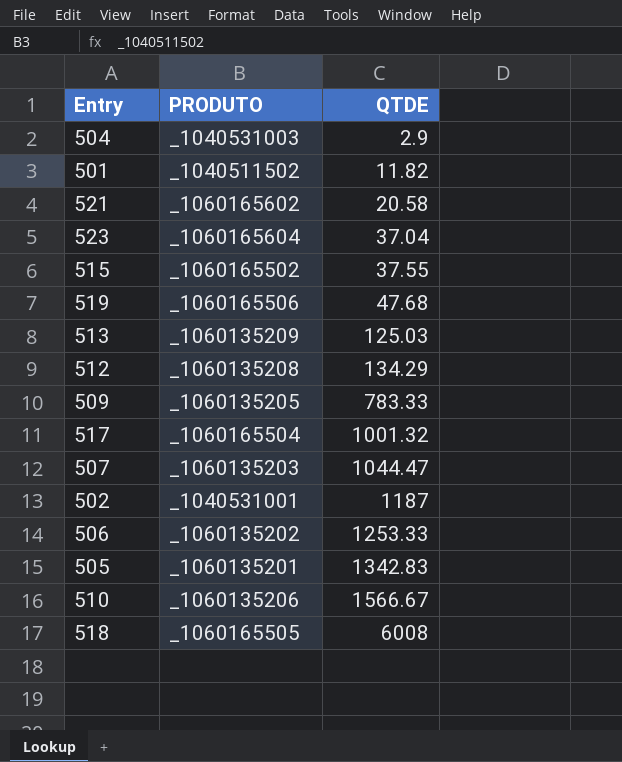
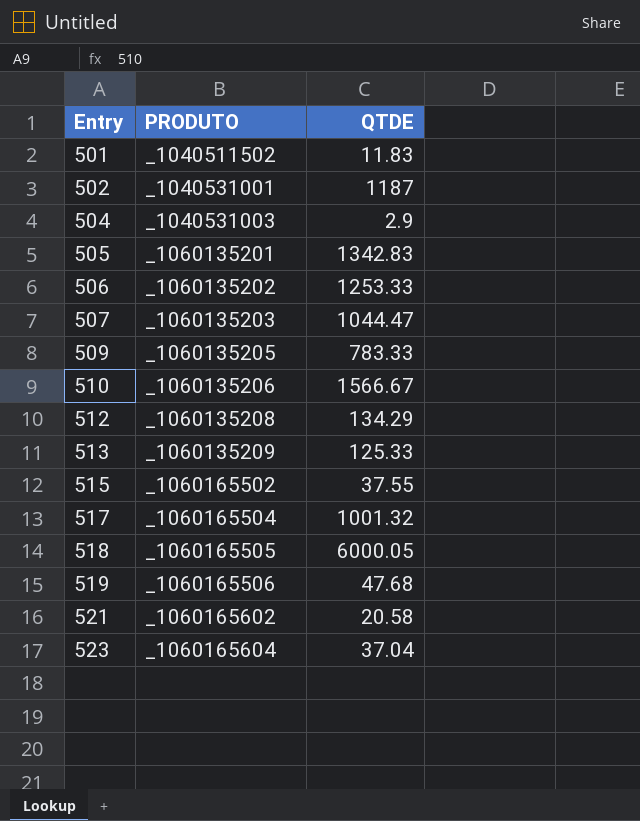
row order: QTDE ascending -> Entry ascending
501 | QTDE: 11.82 -> 11.83
513 | QTDE: 125.03 -> 125.33
518 | QTDE: 6008 -> 6000.05

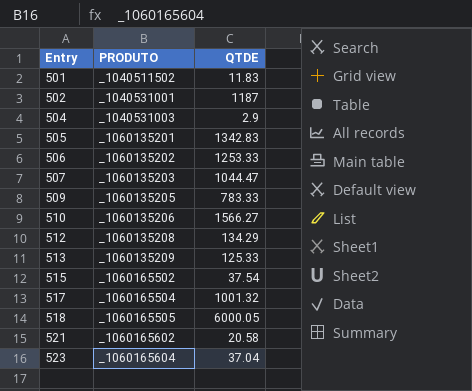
row 519: _1060165506 | 47.68 -> none
510 | QTDE: 1566.67 -> 1566.27
515 | QTDE: 37.55 -> 37.54

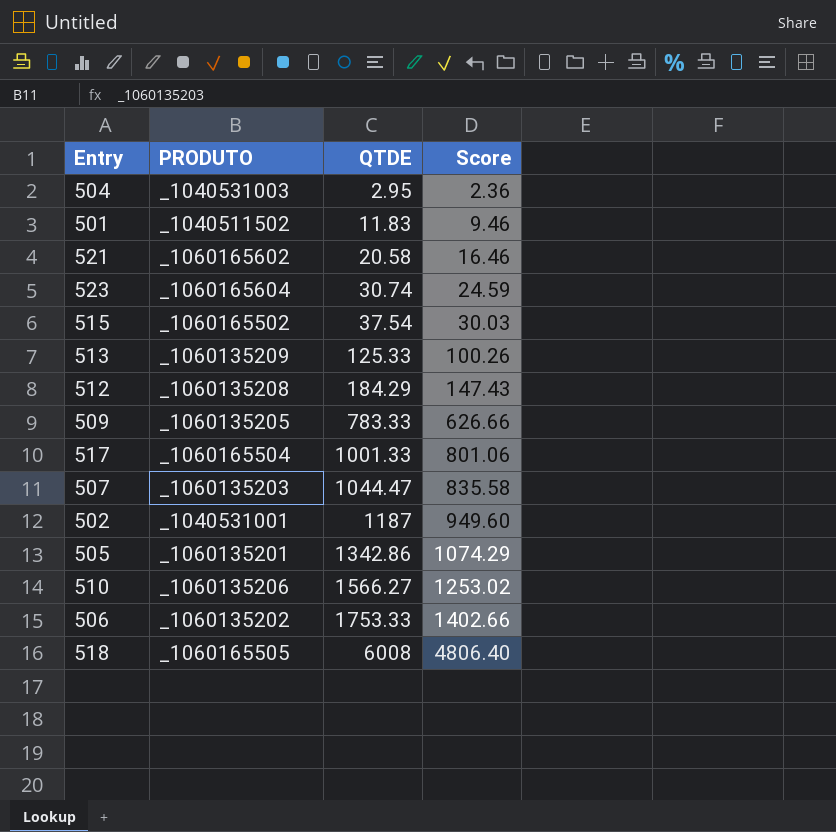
row order: Entry ascending -> QTDE ascending
column Score | formula: none -> [QTDE] * 0.8
504 | QTDE: 2.9 -> 2.95
523 | QTDE: 37.04 -> 30.74
512 | QTDE: 134.29 -> 184.29
517 | QTDE: 1001.32 -> 1001.33
505 | QTDE: 1342.83 -> 1342.86
506 | QTDE: 1253.33 -> 1753.33
518 | QTDE: 6000.05 -> 6008

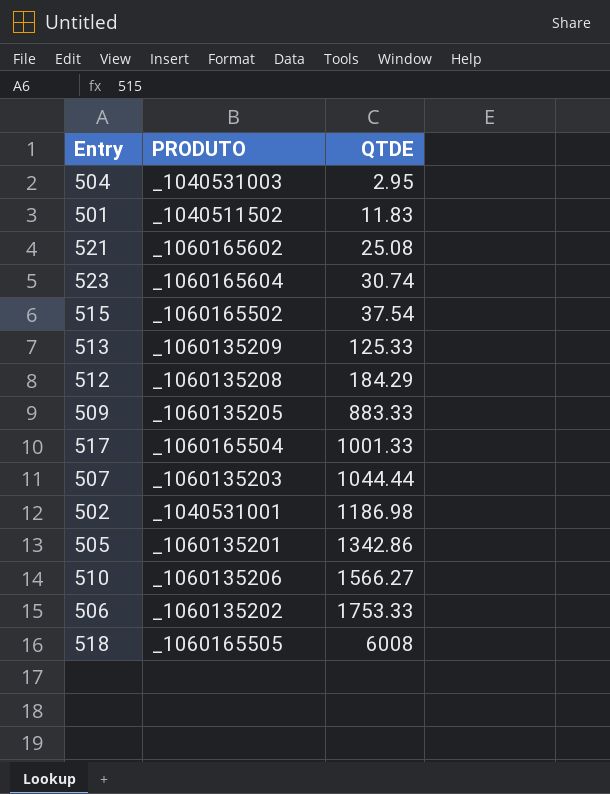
column Score | formula: [QTDE] * 0.8 -> none
521 | QTDE: 20.58 -> 25.08
509 | QTDE: 783.33 -> 883.33
507 | QTDE: 1044.47 -> 1044.44
502 | QTDE: 1187 -> 1186.98

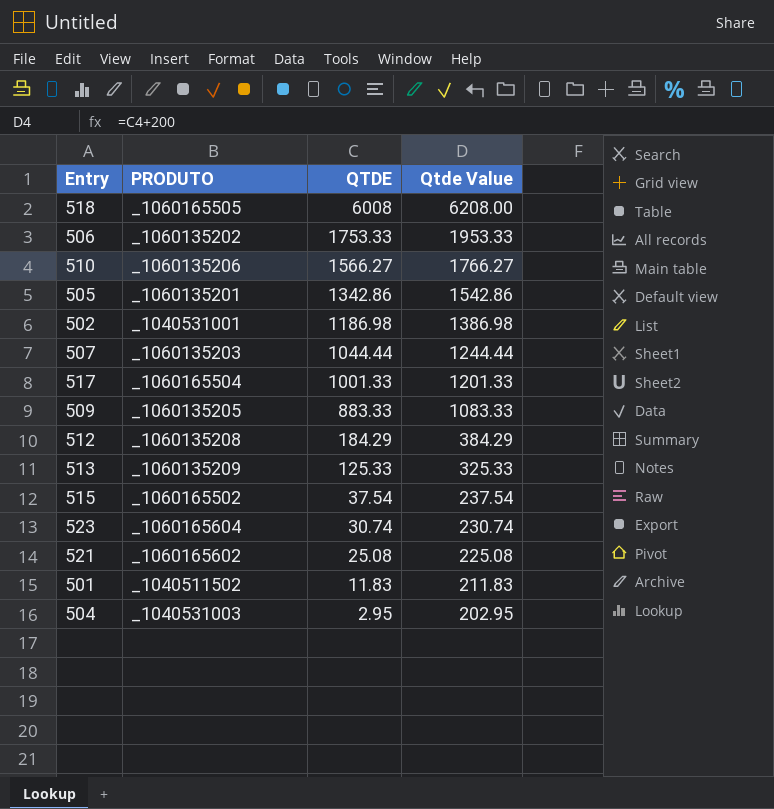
row order: QTDE ascending -> QTDE descending
column Qtde Value | formula: none -> [QTDE] + 200

